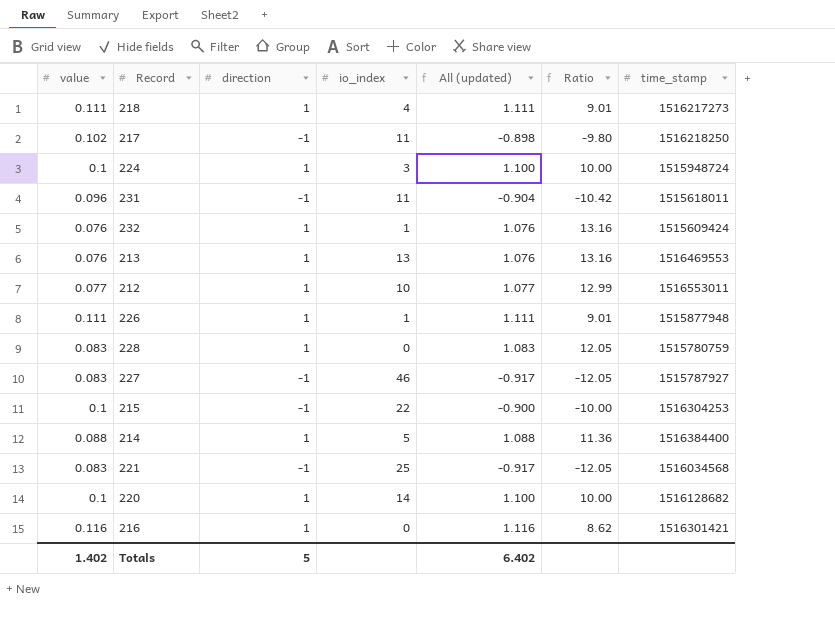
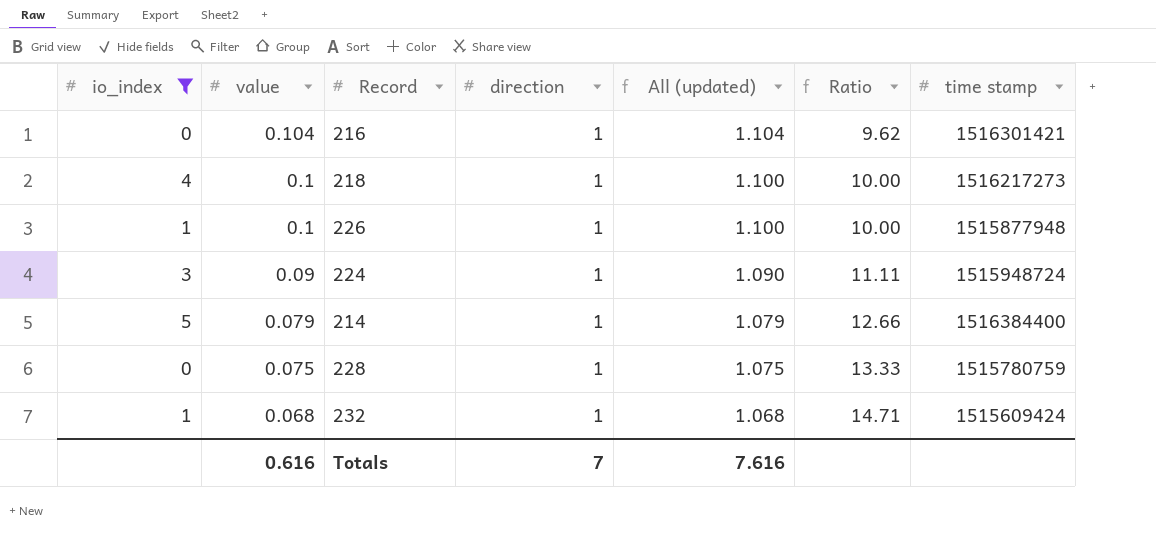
filter: none -> io_index <= 5
row order: none -> value descending
column io_index | position: 4 -> 1
column name: time_stamp -> time stamp
216 | value: 0.116 -> 0.104
216 | All (updated): 1.116 -> 1.104
216 | Ratio: 8.62 -> 9.62
218 | value: 0.111 -> 0.1
218 | All (updated): 1.111 -> 1.100
218 | Ratio: 9.01 -> 10.00
226 | value: 0.111 -> 0.1
226 | All (updated): 1.111 -> 1.100
226 | Ratio: 9.01 -> 10.00
224 | value: 0.1 -> 0.09
224 | All (updated): 1.100 -> 1.090
224 | Ratio: 10.00 -> 11.11
214 | value: 0.088 -> 0.079
214 | All (updated): 1.088 -> 1.079
214 | Ratio: 11.36 -> 12.66
228 | value: 0.083 -> 0.075
228 | All (updated): 1.083 -> 1.075
228 | Ratio: 12.05 -> 13.33
232 | value: 0.076 -> 0.068
232 | All (updated): 1.076 -> 1.068
232 | Ratio: 13.16 -> 14.71
Totals | value: 1.402 -> 0.616
Totals | direction: 5 -> 7
Totals | All (updated): 6.402 -> 7.616

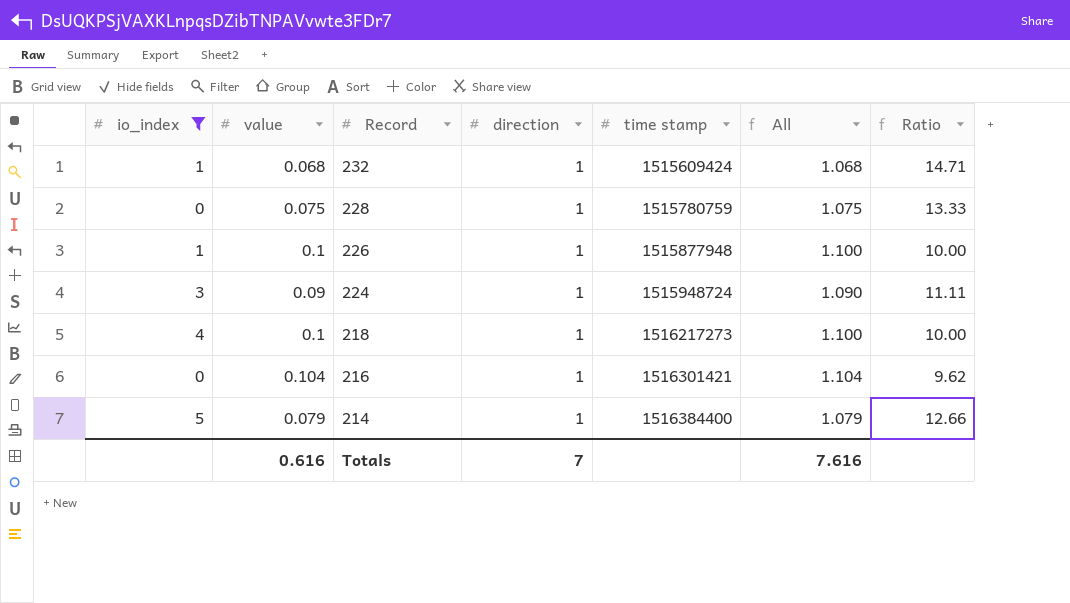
row order: value descending -> Record descending
column time stamp | position: 7 -> 5
column name: All (updated) -> All

